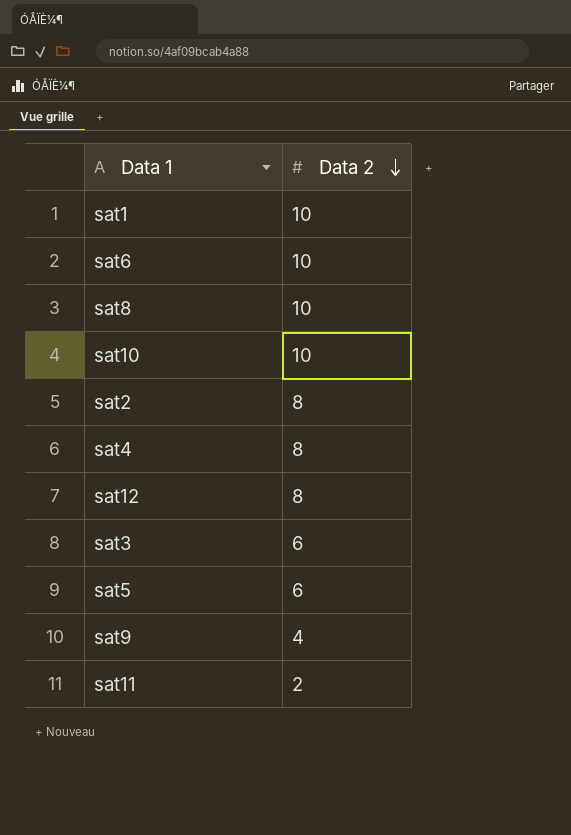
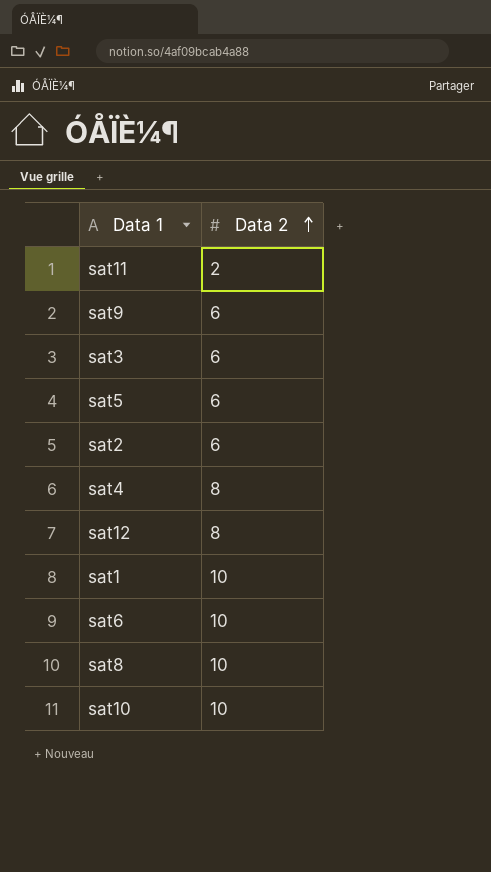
row order: Data 2 descending -> Data 2 ascending
sat9 | Data 2: 4 -> 6
sat2 | Data 2: 8 -> 6

